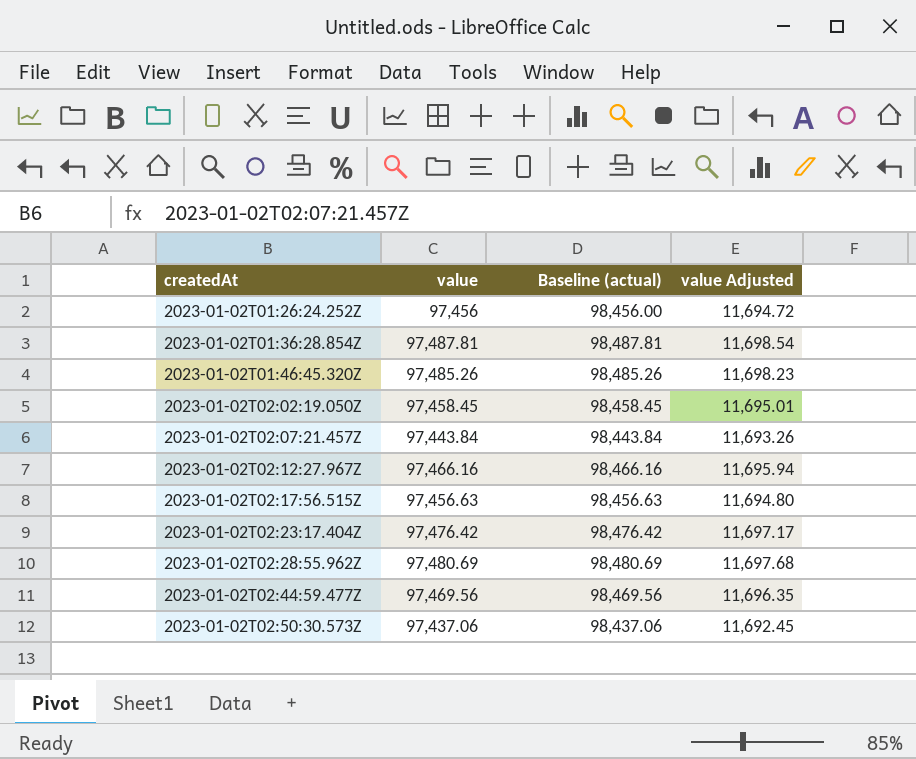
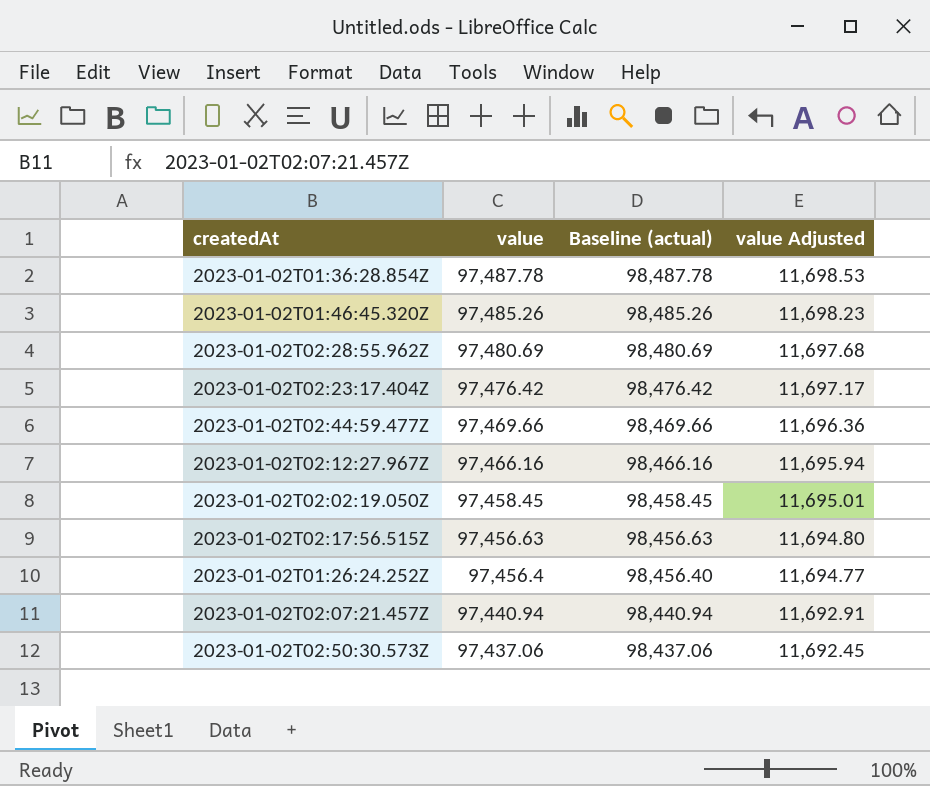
row order: createdAt ascending -> value descending
2023-01-02T01:36:28.854Z | value: 97,487.81 -> 97,487.78
2023-01-02T01:36:28.854Z | Baseline (actual): 98,487.81 -> 98,487.78
2023-01-02T01:36:28.854Z | value Adjusted: 11,698.54 -> 11,698.53
2023-01-02T02:44:59.477Z | value: 97,469.56 -> 97,469.66
2023-01-02T02:44:59.477Z | Baseline (actual): 98,469.56 -> 98,469.66
2023-01-02T02:44:59.477Z | value Adjusted: 11,696.35 -> 11,696.36
2023-01-02T01:26:24.252Z | value: 97,456 -> 97,456.4
2023-01-02T01:26:24.252Z | Baseline (actual): 98,456.00 -> 98,456.40
2023-01-02T01:26:24.252Z | value Adjusted: 11,694.72 -> 11,694.77
2023-01-02T02:07:21.457Z | value: 97,443.84 -> 97,440.94
2023-01-02T02:07:21.457Z | Baseline (actual): 98,443.84 -> 98,440.94
2023-01-02T02:07:21.457Z | value Adjusted: 11,693.26 -> 11,692.91

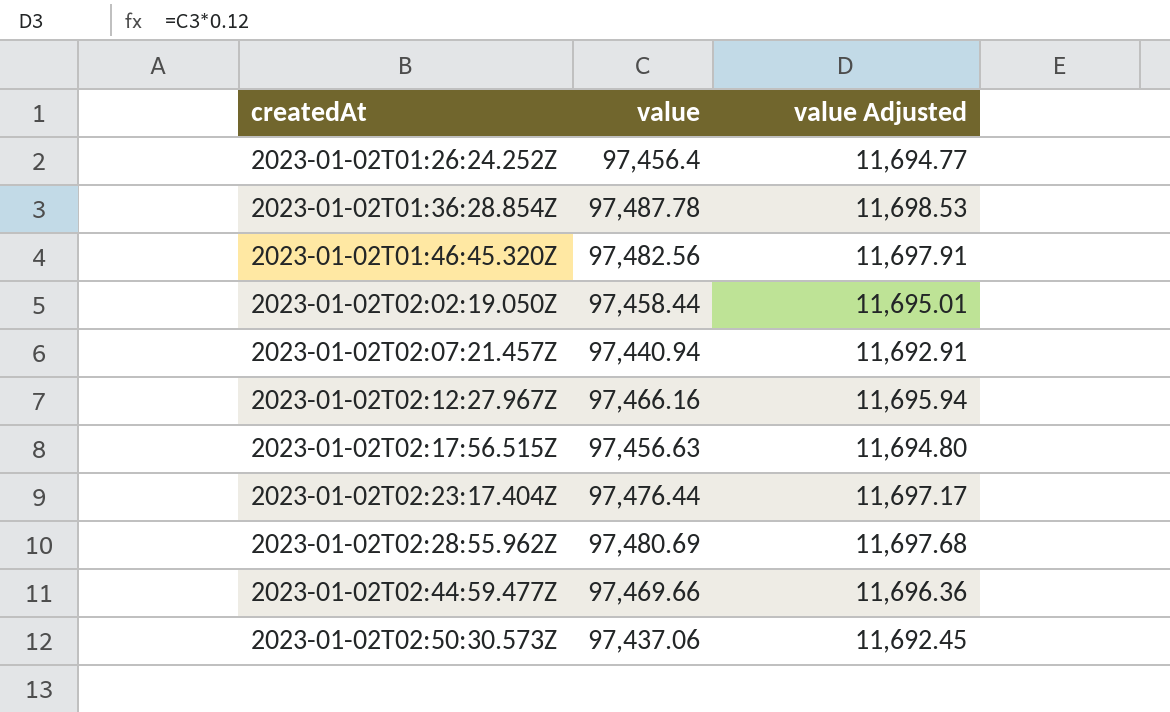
row order: value descending -> createdAt ascending
column Baseline (actual) | formula: [value] + 1000 -> none
2023-01-02T01:46:45.320Z | value: 97,485.26 -> 97,482.56
2023-01-02T01:46:45.320Z | value Adjusted: 11,698.23 -> 11,697.91
2023-01-02T02:02:19.050Z | value: 97,458.45 -> 97,458.44
2023-01-02T02:23:17.404Z | value: 97,476.42 -> 97,476.44

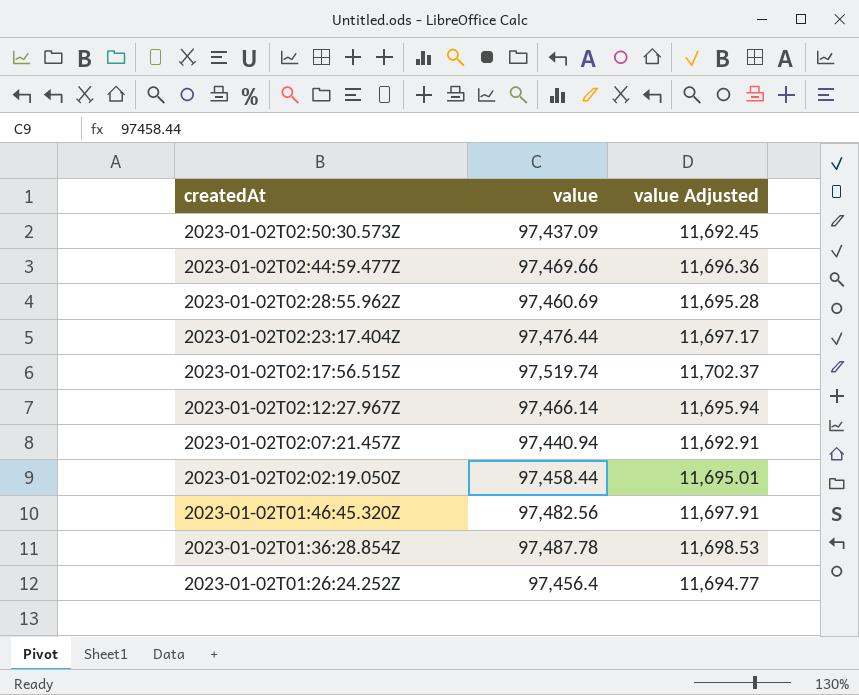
row order: createdAt ascending -> createdAt descending
2023-01-02T02:50:30.573Z | value: 97,437.06 -> 97,437.09
2023-01-02T02:28:55.962Z | value: 97,480.69 -> 97,460.69
2023-01-02T02:28:55.962Z | value Adjusted: 11,697.68 -> 11,695.28
2023-01-02T02:17:56.515Z | value: 97,456.63 -> 97,519.74
2023-01-02T02:17:56.515Z | value Adjusted: 11,694.80 -> 11,702.37
2023-01-02T02:12:27.967Z | value: 97,466.16 -> 97,466.14

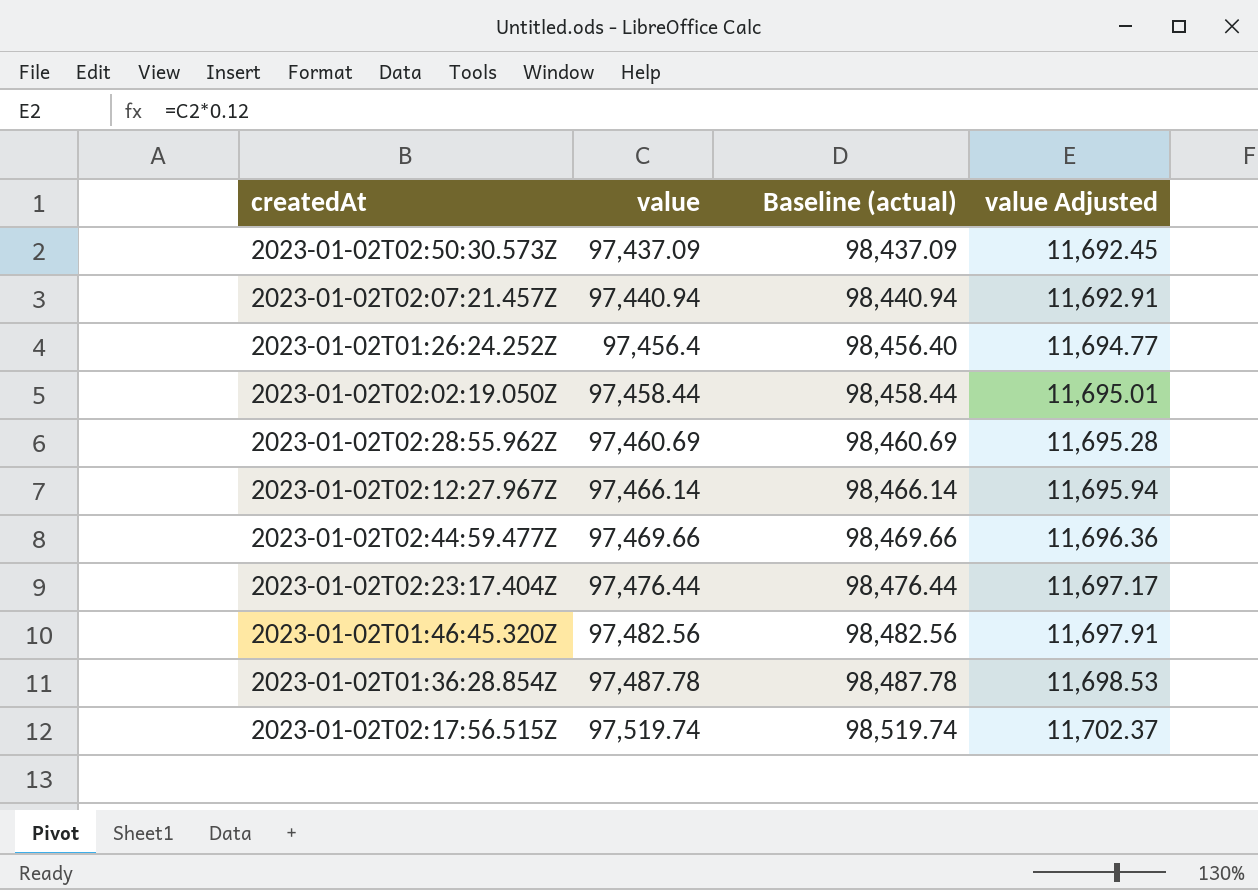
row order: createdAt descending -> value ascending
column Baseline (actual) | formula: none -> [value] + 1000

